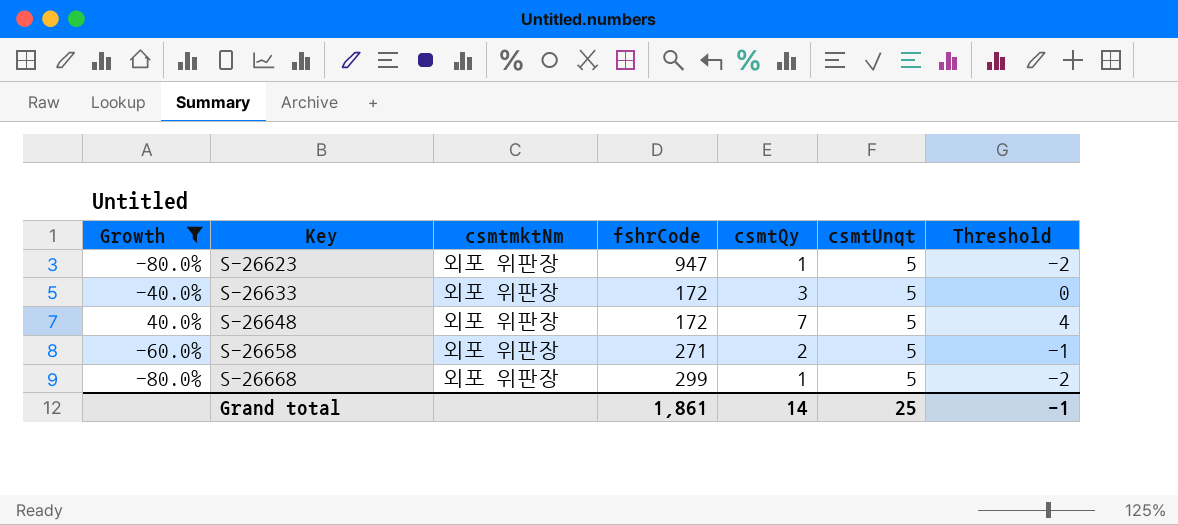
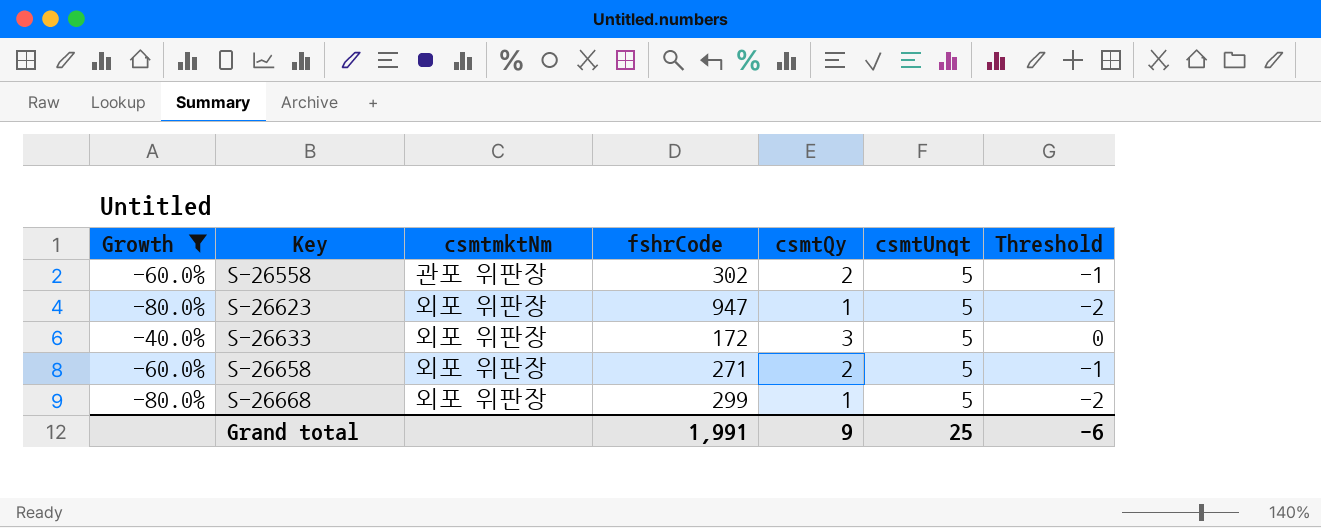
row S-26648: 40.0% | 외포 위판장 | 172 | 7 | 5 | 4 -> none
row S-26558: none -> -60.0% | 관포 위판장 | 302 | 2 | 5 | -1
Grand total | fshrCode: 1,861 -> 1,991
Grand total | csmtQy: 14 -> 9
Grand total | Threshold: -1 -> -6

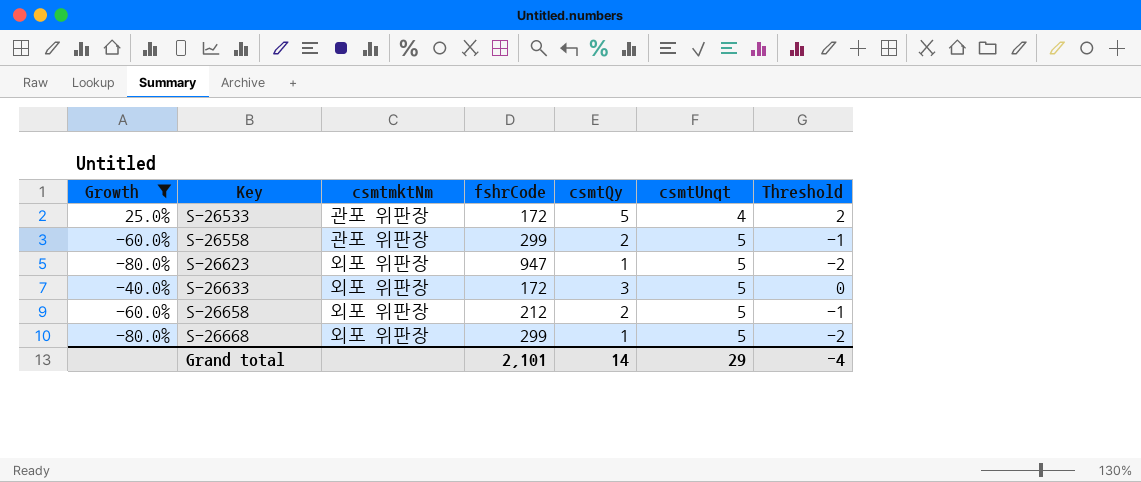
row S-26533: none -> 25.0% | 관포 위판장 | 172 | 5 | 4 | 2
S-26558 | fshrCode: 302 -> 299
S-26658 | fshrCode: 271 -> 212
Grand total | fshrCode: 1,991 -> 2,101
Grand total | csmtQy: 9 -> 14
Grand total | csmtUnqt: 25 -> 29
Grand total | Threshold: -6 -> -4

